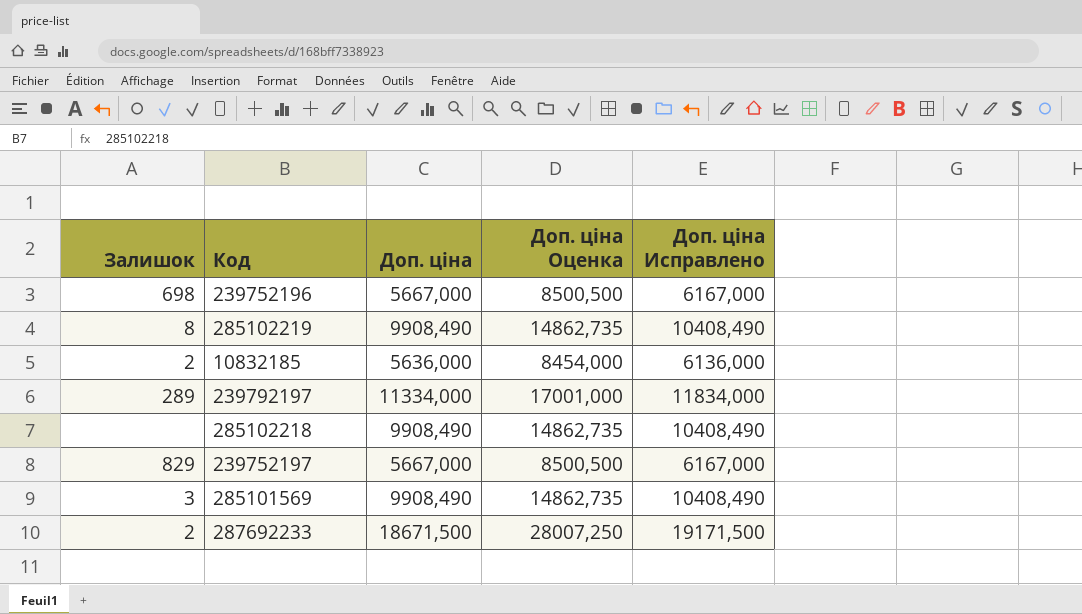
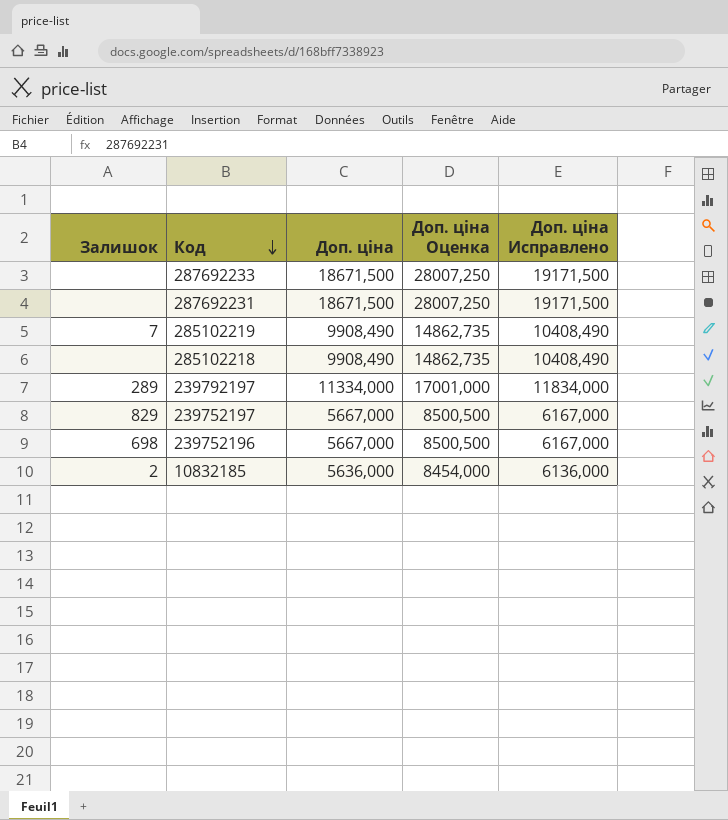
row order: none -> Код descending
row 285101569: 3 | 9908,490 | 14862,735 | 10408,490 -> none
287692233 | Залишок: 2 -> none
row 287692231: none -> none | 18671,500 | 28007,250 | 19171,500
285102219 | Залишок: 8 -> 7

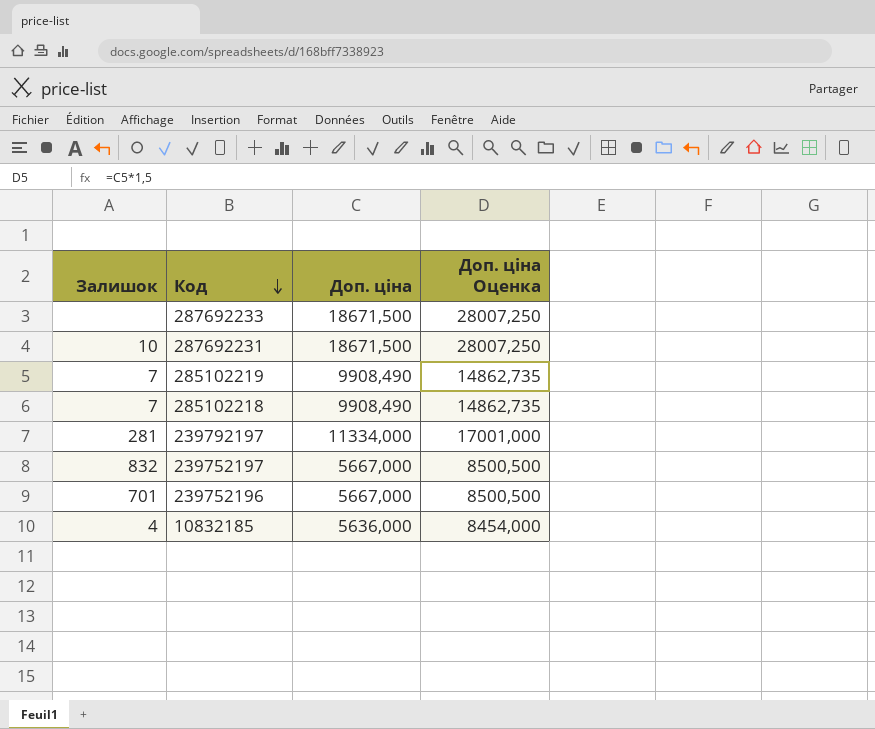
column Доп. ціна Исправлено | formula: [Доп. ціна] + 500 -> none
287692231 | Залишок: none -> 10
285102218 | Залишок: none -> 7
239792197 | Залишок: 289 -> 281
239752197 | Залишок: 829 -> 832
239752196 | Залишок: 698 -> 701
10832185 | Залишок: 2 -> 4

